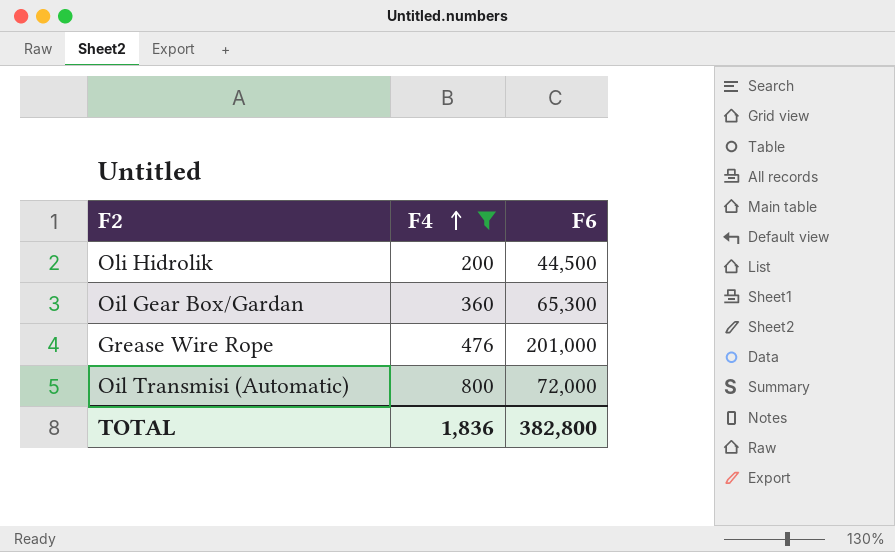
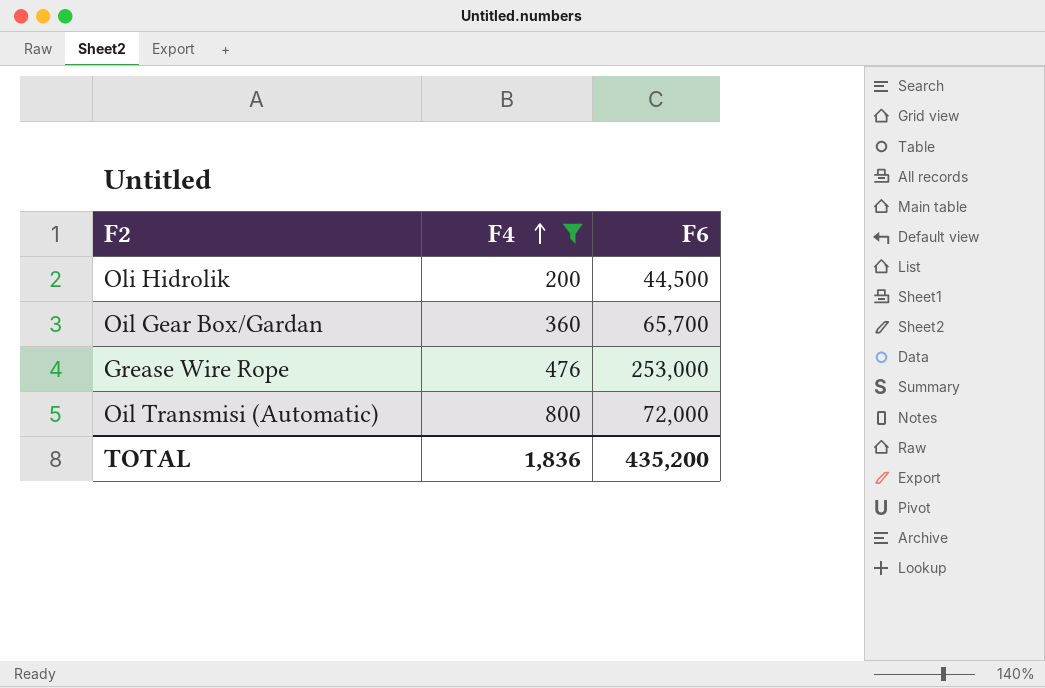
Oil Gear Box/Gardan | F6: 65,300 -> 65,700
Grease Wire Rope | F6: 201,000 -> 253,000
TOTAL | F6: 382,800 -> 435,200

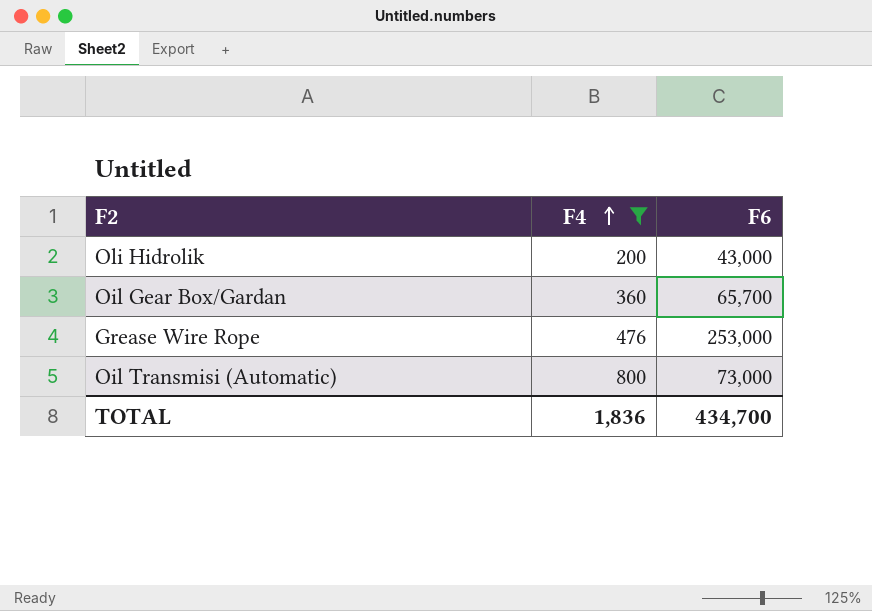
Oli Hidrolik | F6: 44,500 -> 43,000
Oil Transmisi (Automatic) | F6: 72,000 -> 73,000
TOTAL | F6: 435,200 -> 434,700

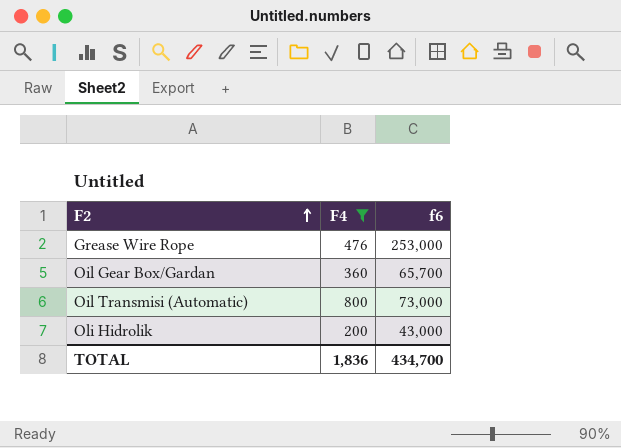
row order: F4 ascending -> F2 ascending
column name: F6 -> f6

